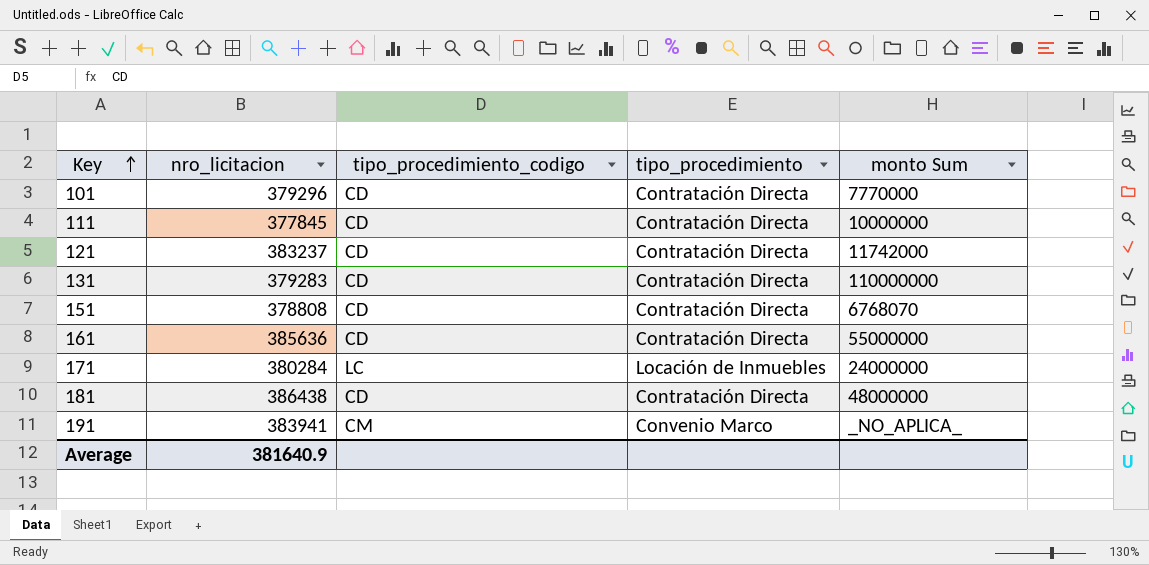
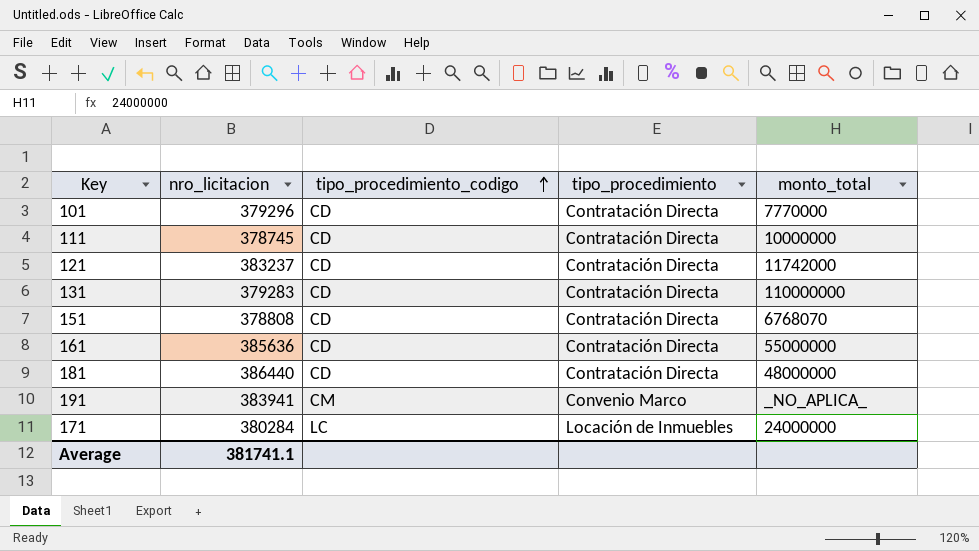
row order: Key ascending -> tipo_procedimiento_codigo ascending
column name: monto Sum -> monto_total
111 | nro_licitacion: 377845 -> 378745
181 | nro_licitacion: 386438 -> 386440
Average | nro_licitacion: 381640.9 -> 381741.1

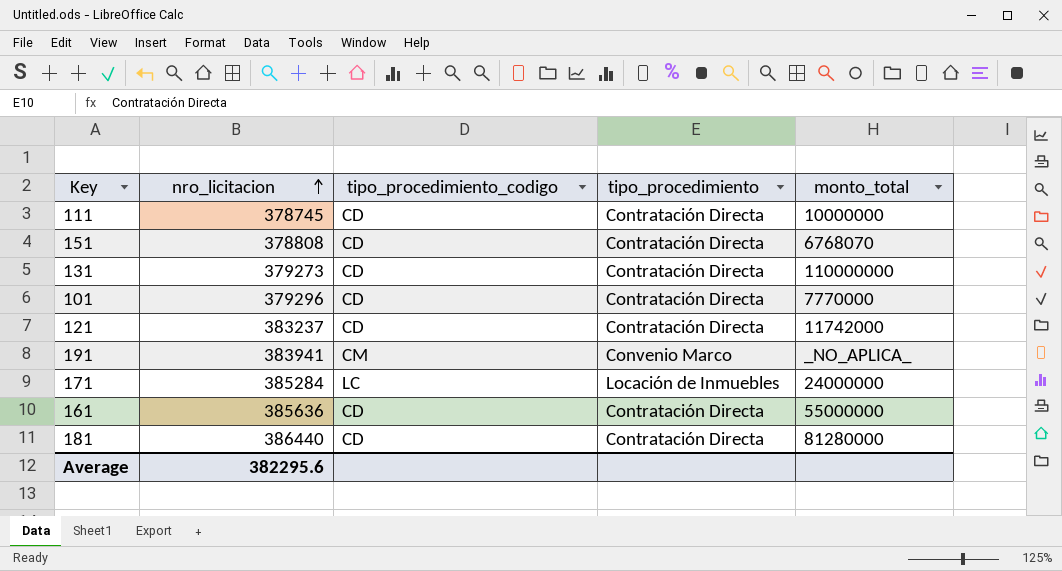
row order: tipo_procedimiento_codigo ascending -> nro_licitacion ascending
131 | nro_licitacion: 379283 -> 379273
171 | nro_licitacion: 380284 -> 385284
181 | monto_total: 48000000 -> 81280000
Average | nro_licitacion: 381741.1 -> 382295.6

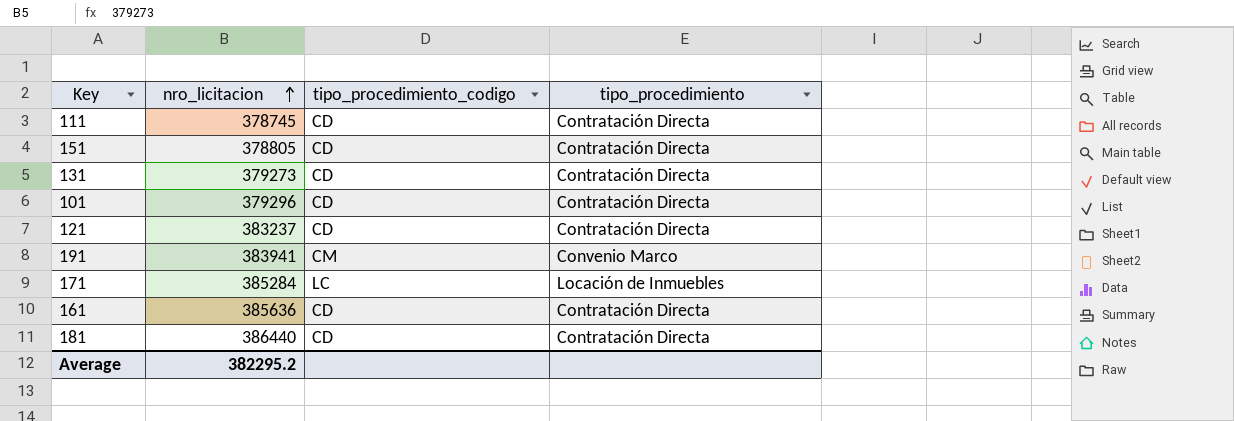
column monto_total | position: 5 -> none
151 | nro_licitacion: 378808 -> 378805
Average | nro_licitacion: 382295.6 -> 382295.2

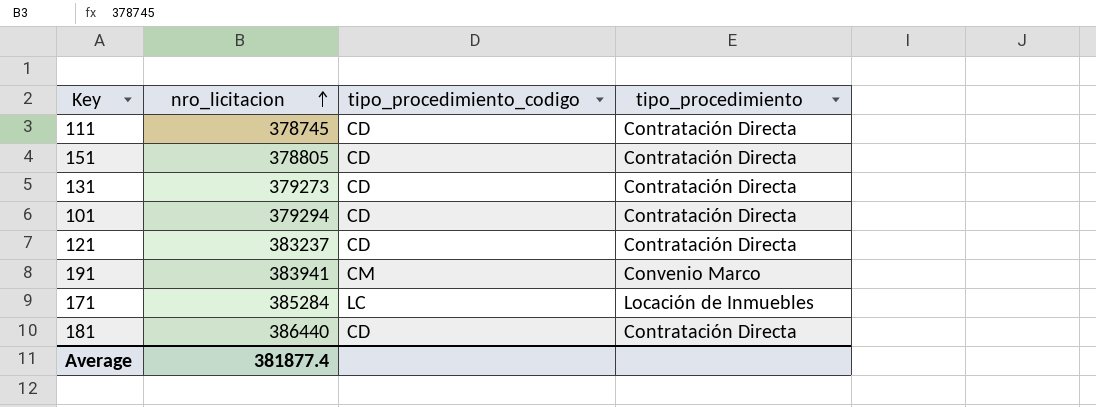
row 161: 385636 | CD | Contratación Directa -> none
101 | nro_licitacion: 379296 -> 379294
Average | nro_licitacion: 382295.2 -> 381877.4

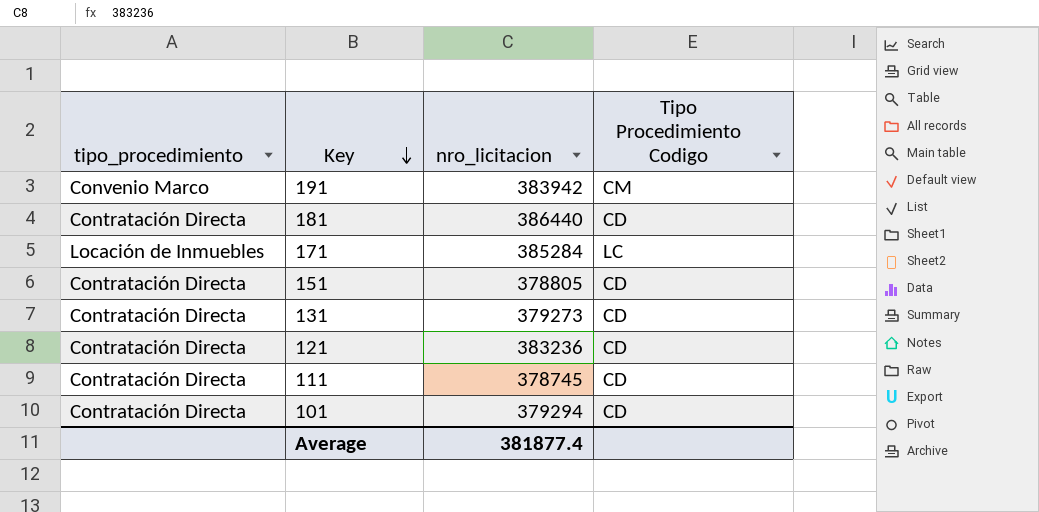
row order: nro_licitacion ascending -> Key descending
column tipo_procedimiento | position: 4 -> 1
column name: tipo_procedimiento_codigo -> Tipo Procedimiento Codigo
191 | nro_licitacion: 383941 -> 383942
121 | nro_licitacion: 383237 -> 383236

